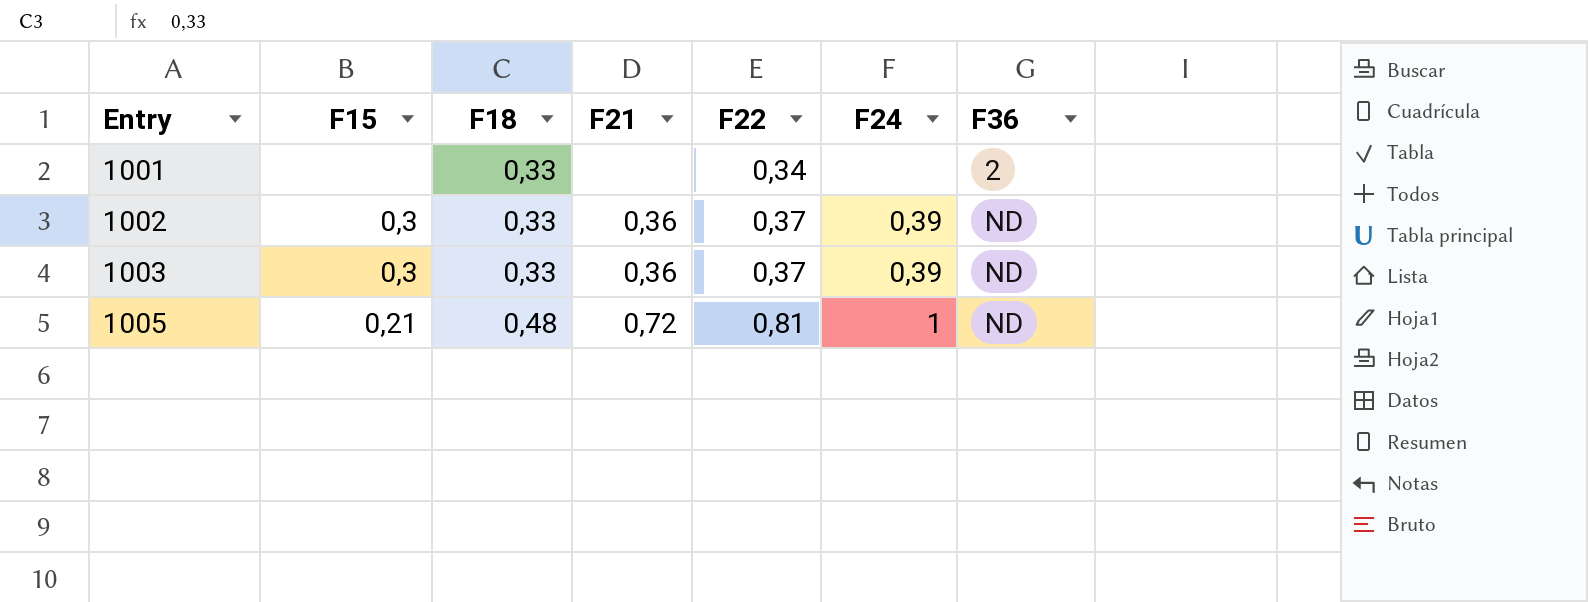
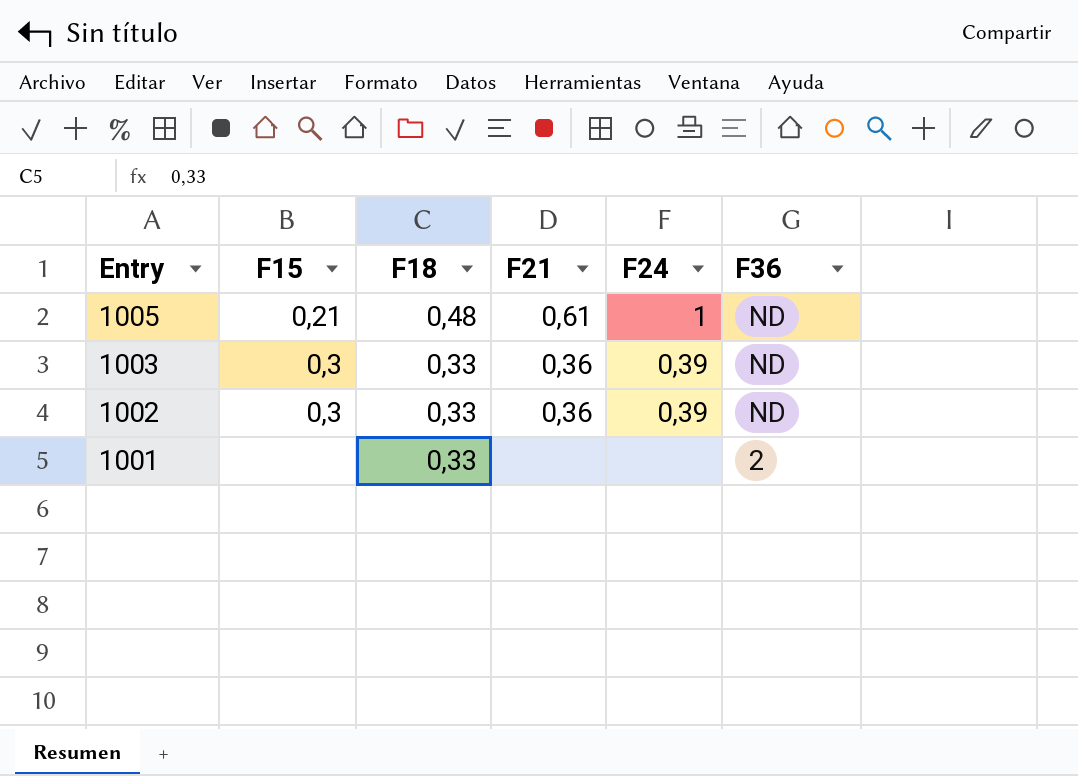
row order: Entry ascending -> Entry descending
column F22 | position: 5 -> none
1005 | F21: 0,72 -> 0,61

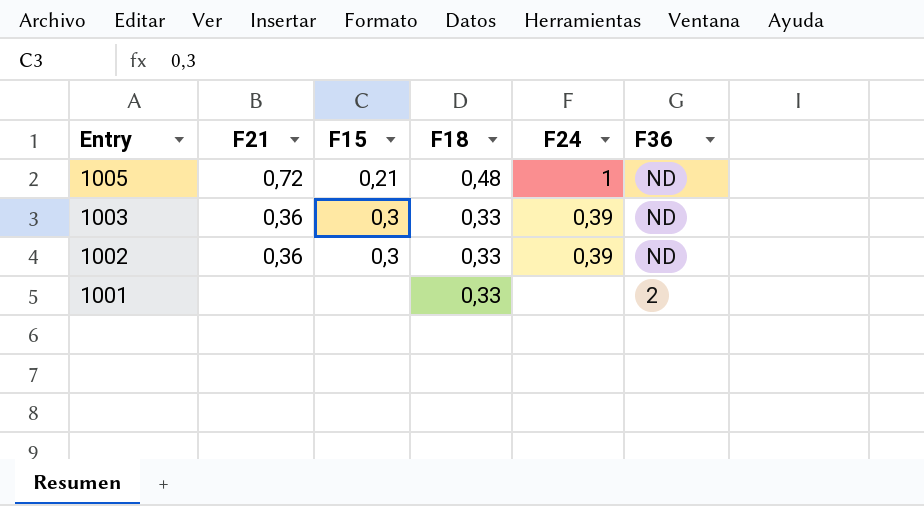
column F21 | position: 4 -> 2
1005 | F21: 0,61 -> 0,72

